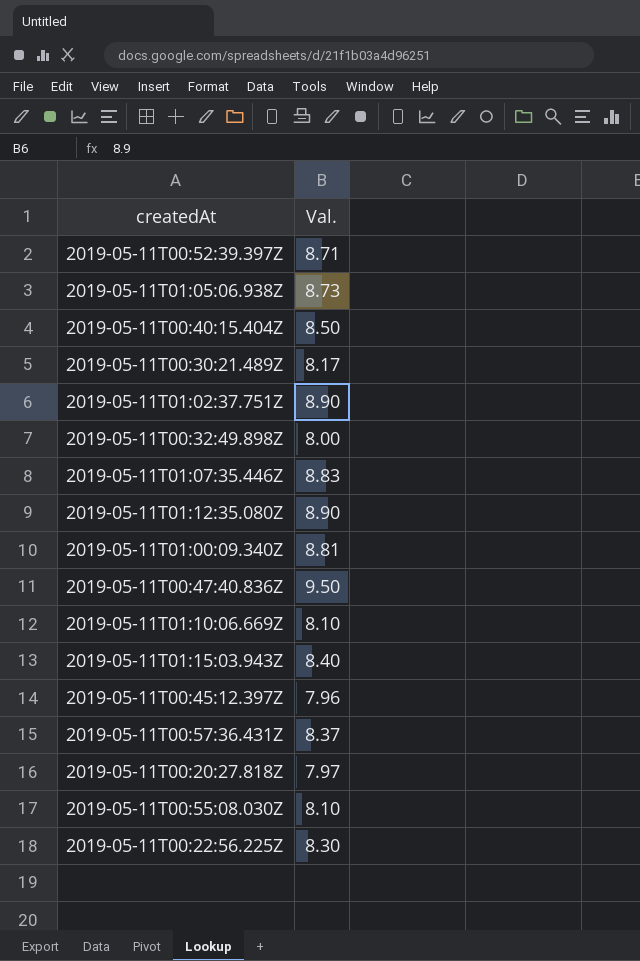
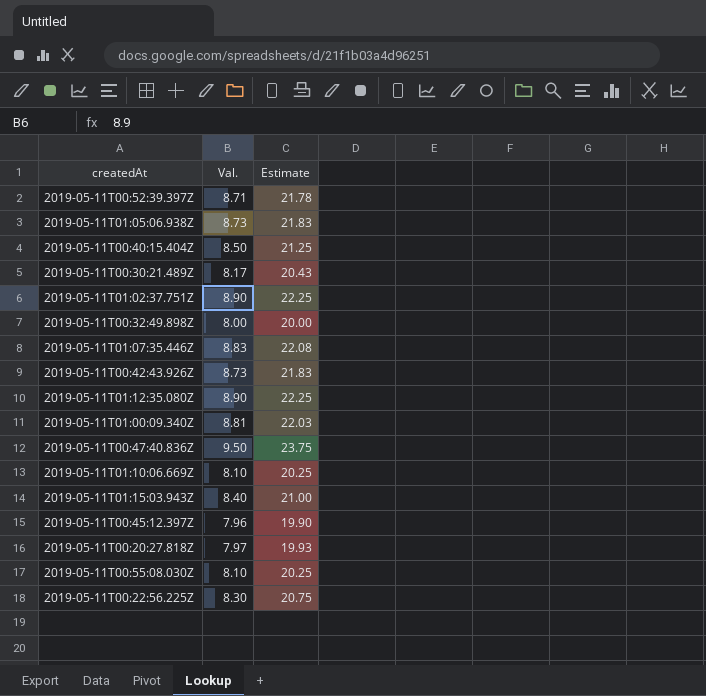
column Estimate | formula: none -> [Val.] * 2.5
row 2019-05-11T00:57:36.431Z: 8.37 -> none
row 2019-05-11T00:42:43.926Z: none -> 8.73 | 21.83

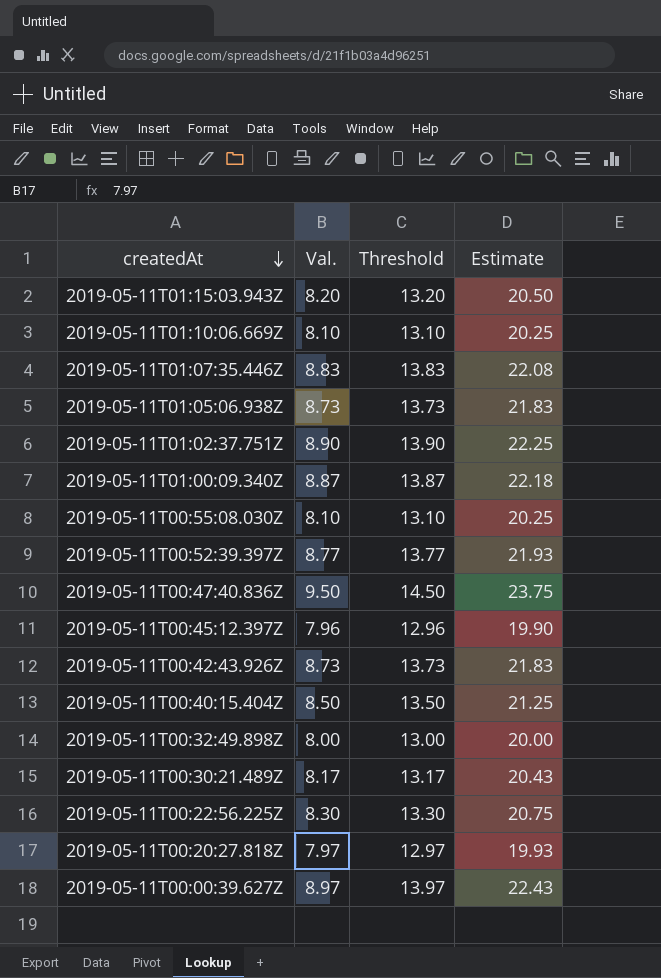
row order: none -> createdAt descending
column Threshold | formula: none -> [Val.] + 5
row 2019-05-11T01:12:35.080Z: 8.90 | 22.25 -> none
2019-05-11T01:15:03.943Z | Val.: 8.40 -> 8.20
2019-05-11T01:15:03.943Z | Estimate: 21.00 -> 20.50
2019-05-11T01:00:09.340Z | Val.: 8.81 -> 8.87
2019-05-11T01:00:09.340Z | Estimate: 22.03 -> 22.18
2019-05-11T00:52:39.397Z | Val.: 8.71 -> 8.77
2019-05-11T00:52:39.397Z | Estimate: 21.78 -> 21.93
row 2019-05-11T00:00:39.627Z: none -> 8.97 | 13.97 | 22.43

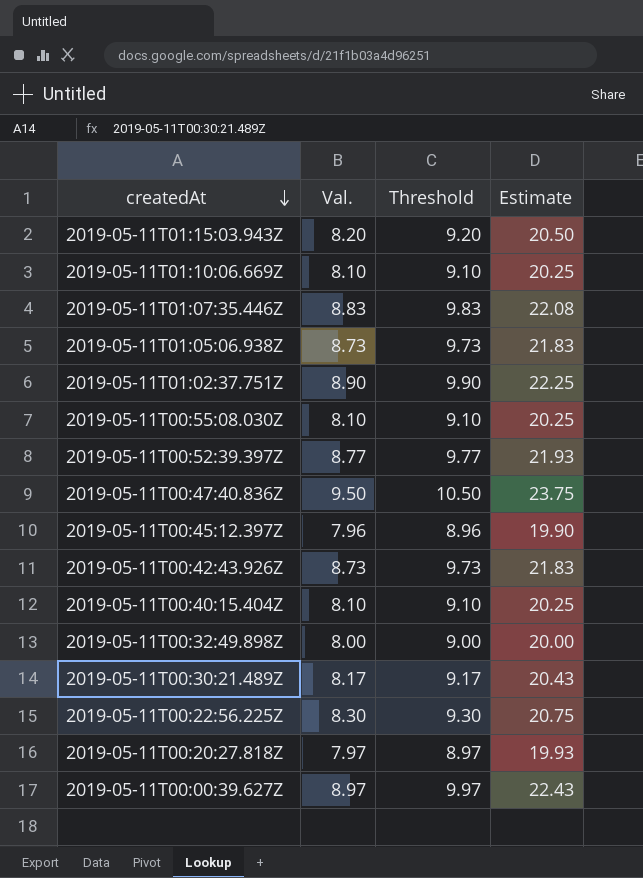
column Threshold | formula: [Val.] + 5 -> [Val.] + 1
row 2019-05-11T01:00:09.340Z: 8.87 | 13.87 | 22.18 -> none
2019-05-11T00:40:15.404Z | Val.: 8.50 -> 8.10
2019-05-11T00:40:15.404Z | Estimate: 21.25 -> 20.25

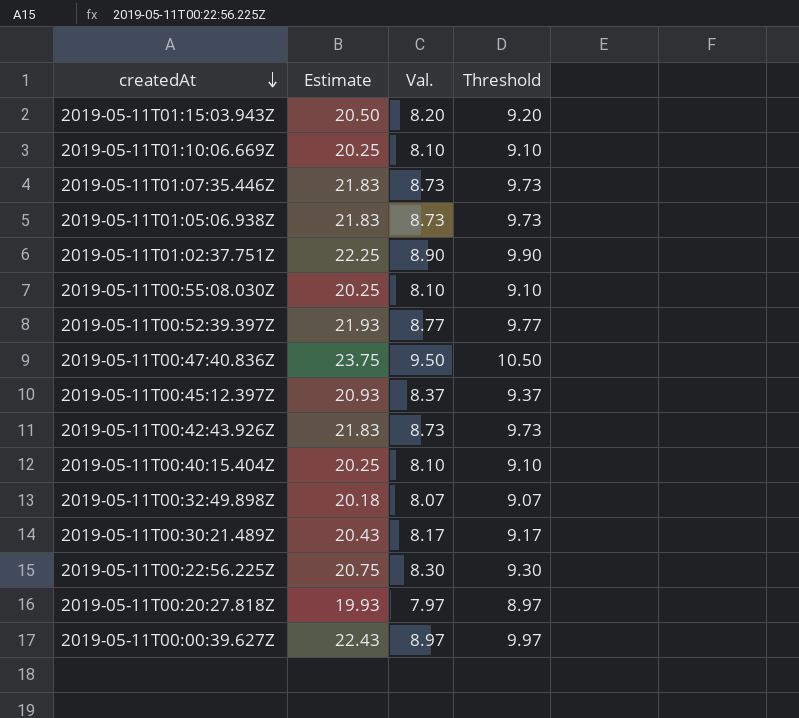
column Estimate | position: 4 -> 2
2019-05-11T01:07:35.446Z | Estimate: 22.08 -> 21.83
2019-05-11T01:07:35.446Z | Val.: 8.83 -> 8.73
2019-05-11T01:07:35.446Z | Threshold: 9.83 -> 9.73
2019-05-11T00:45:12.397Z | Estimate: 19.90 -> 20.93
2019-05-11T00:45:12.397Z | Val.: 7.96 -> 8.37
2019-05-11T00:45:12.397Z | Threshold: 8.96 -> 9.37
2019-05-11T00:32:49.898Z | Estimate: 20.00 -> 20.18
2019-05-11T00:32:49.898Z | Val.: 8.00 -> 8.07
2019-05-11T00:32:49.898Z | Threshold: 9.00 -> 9.07

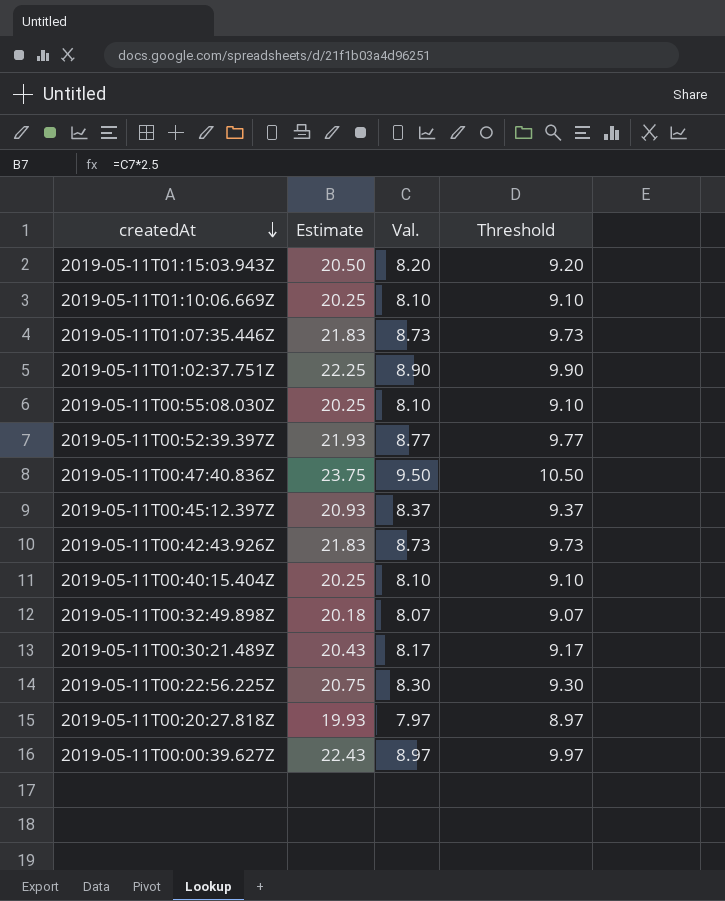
row 2019-05-11T01:05:06.938Z: 21.83 | 8.73 | 9.73 -> none

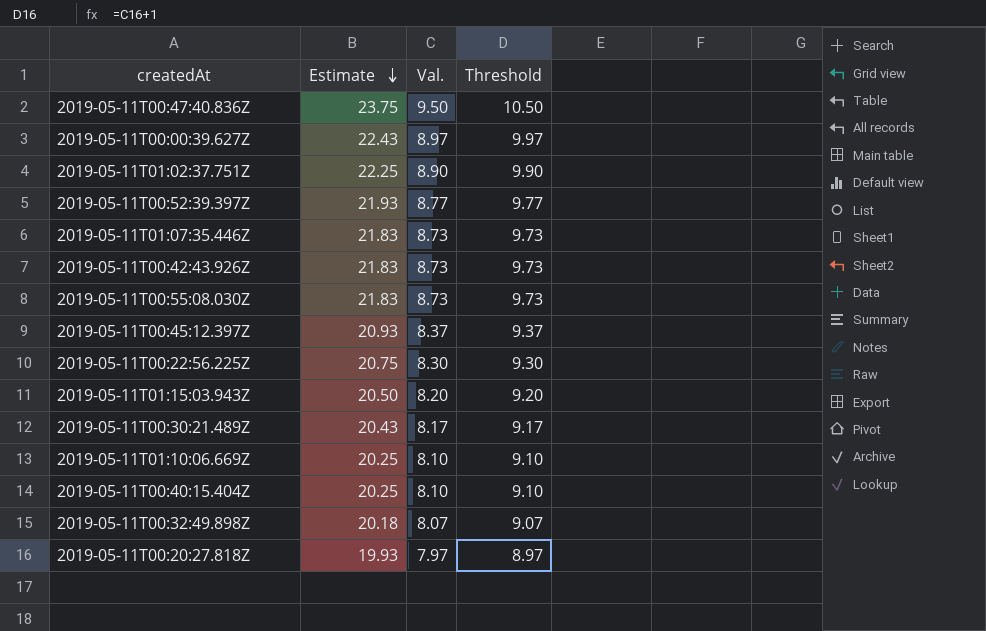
row order: createdAt descending -> Estimate descending
2019-05-11T00:55:08.030Z | Estimate: 20.25 -> 21.83
2019-05-11T00:55:08.030Z | Val.: 8.10 -> 8.73
2019-05-11T00:55:08.030Z | Threshold: 9.10 -> 9.73

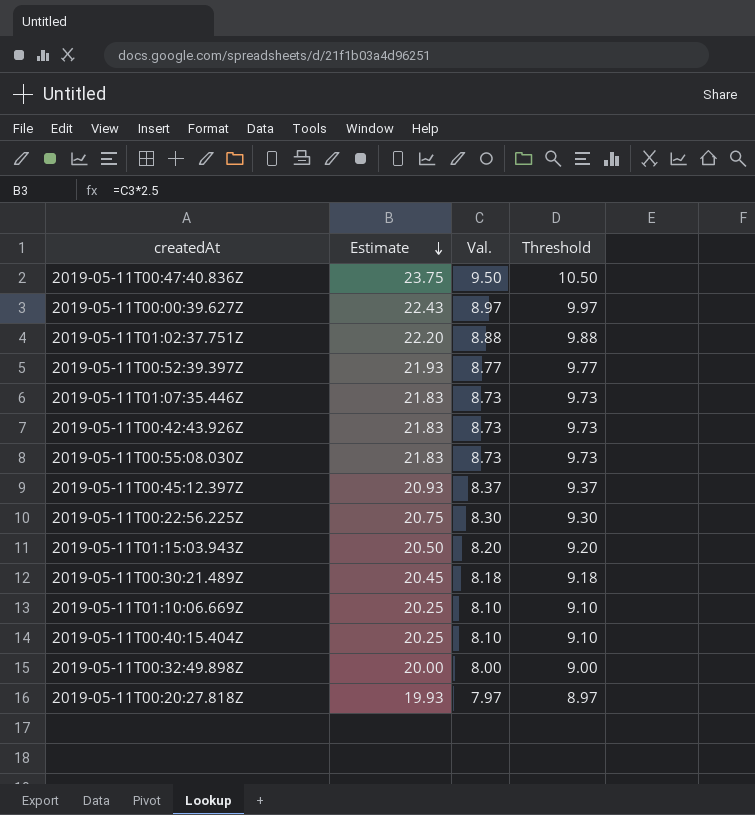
2019-05-11T01:02:37.751Z | Estimate: 22.25 -> 22.20
2019-05-11T01:02:37.751Z | Val.: 8.90 -> 8.88
2019-05-11T01:02:37.751Z | Threshold: 9.90 -> 9.88
2019-05-11T00:30:21.489Z | Estimate: 20.43 -> 20.45
2019-05-11T00:30:21.489Z | Val.: 8.17 -> 8.18
2019-05-11T00:30:21.489Z | Threshold: 9.17 -> 9.18
2019-05-11T00:32:49.898Z | Estimate: 20.18 -> 20.00
2019-05-11T00:32:49.898Z | Val.: 8.07 -> 8.00
2019-05-11T00:32:49.898Z | Threshold: 9.07 -> 9.00

